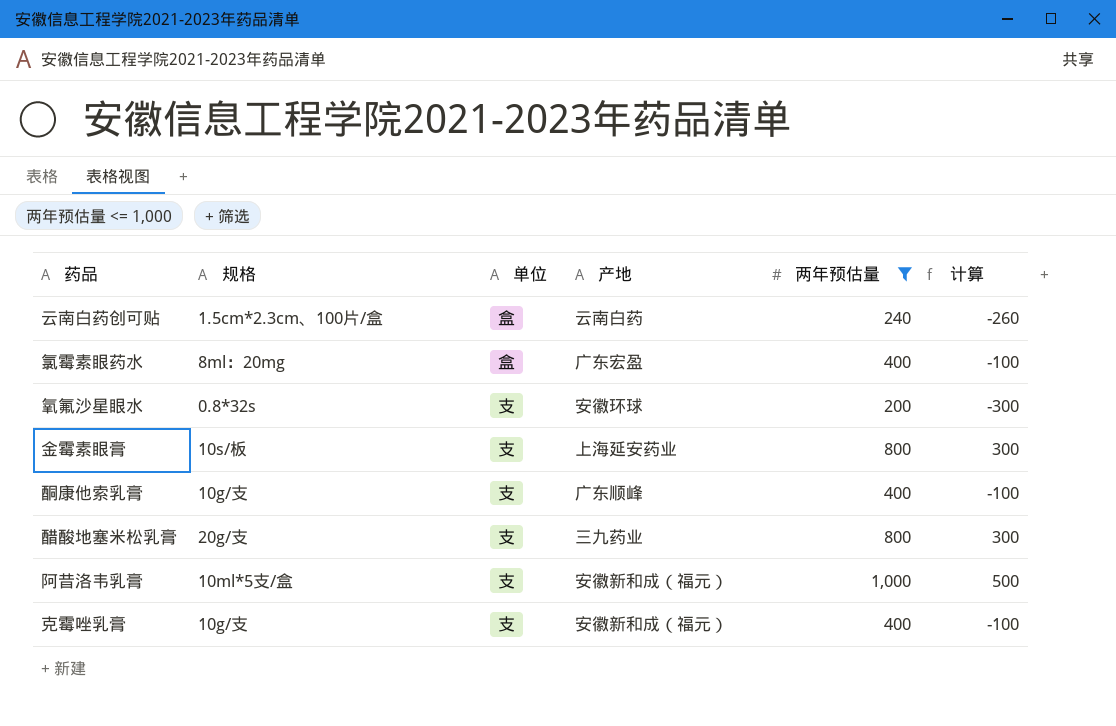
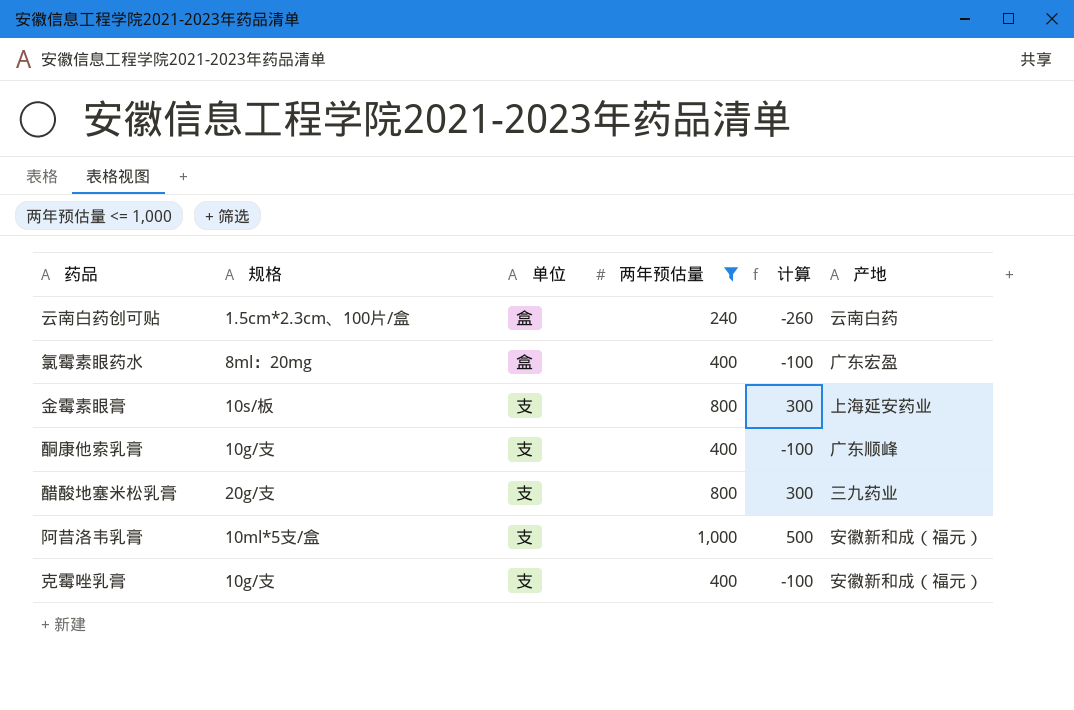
column 产地 | position: 4 -> 6
row 氧氟沙星眼水: 0.8*32s | 支 | 安徽环球 | 200 | -300 -> none

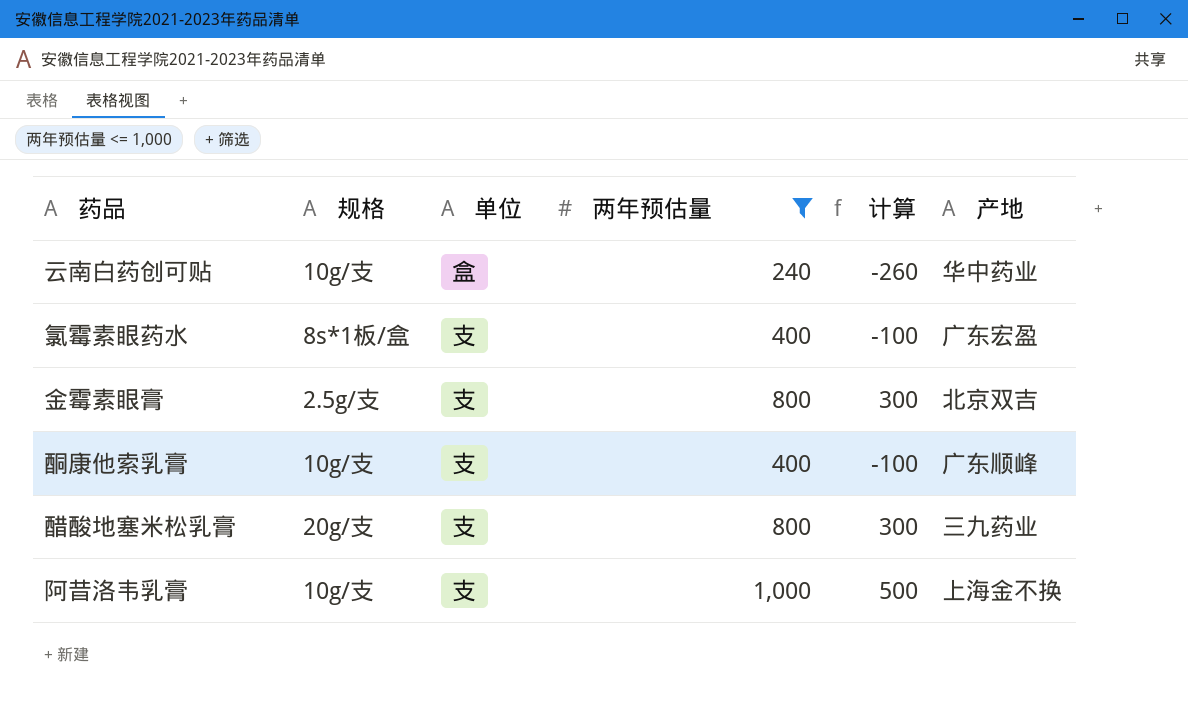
row 克霉唑乳膏: 10g/支 | 支 | 400 | -100 | 安徽新和成（福元） -> none
云南白药创可贴 | 规格: 1.5cm*2.3cm、100片/盒 -> 10g/支
云南白药创可贴 | 产地: 云南白药 -> 华中药业
氯霉素眼药水 | 规格: 8ml：20mg -> 8s*1板/盒
氯霉素眼药水 | 单位: 盒 -> 支
金霉素眼膏 | 规格: 10s/板 -> 2.5g/支
金霉素眼膏 | 产地: 上海延安药业 -> 北京双吉
阿昔洛韦乳膏 | 规格: 10ml*5支/盒 -> 10g/支
阿昔洛韦乳膏 | 产地: 安徽新和成（福元） -> 上海金不换

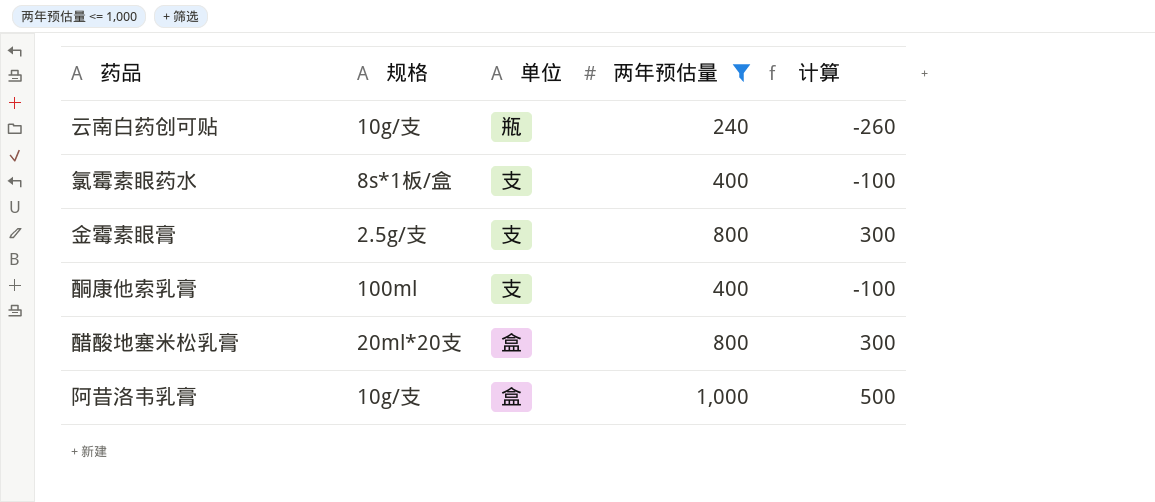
column 产地 | position: 6 -> none
云南白药创可贴 | 单位: 盒 -> 瓶
酮康他索乳膏 | 规格: 10g/支 -> 100ml
醋酸地塞米松乳膏 | 规格: 20g/支 -> 20ml*20支
醋酸地塞米松乳膏 | 单位: 支 -> 盒
阿昔洛韦乳膏 | 单位: 支 -> 盒

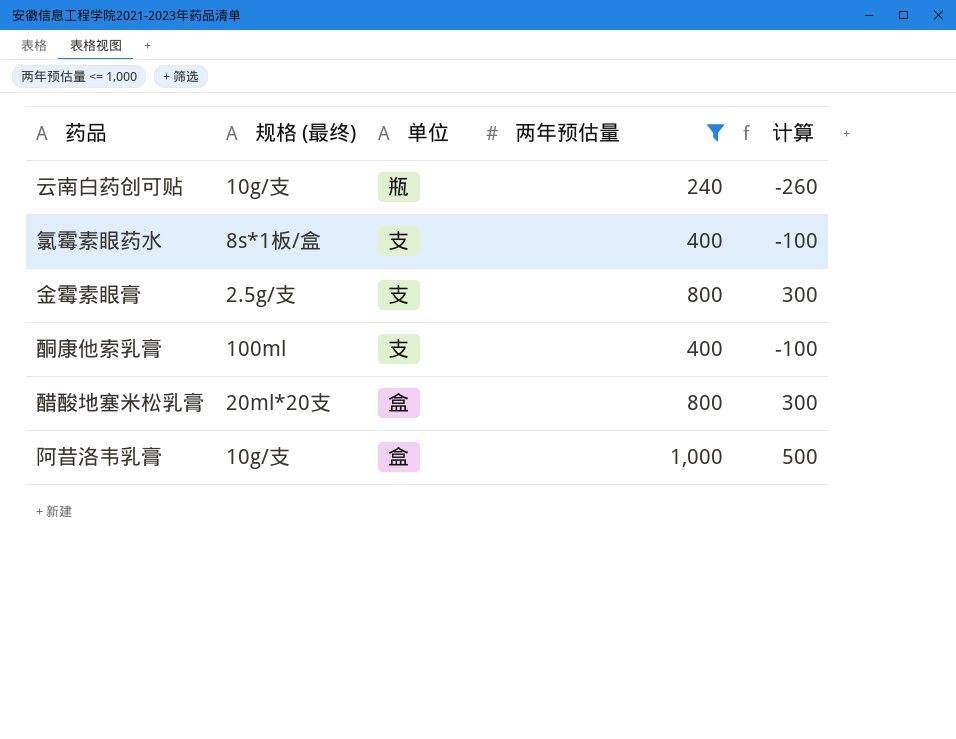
column name: 规格 -> 规格 (最终)

